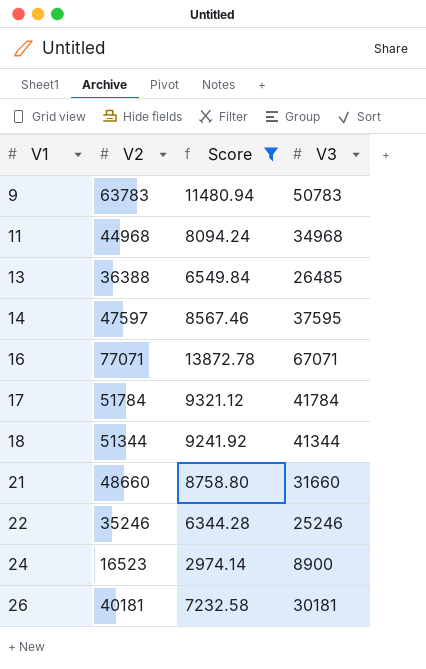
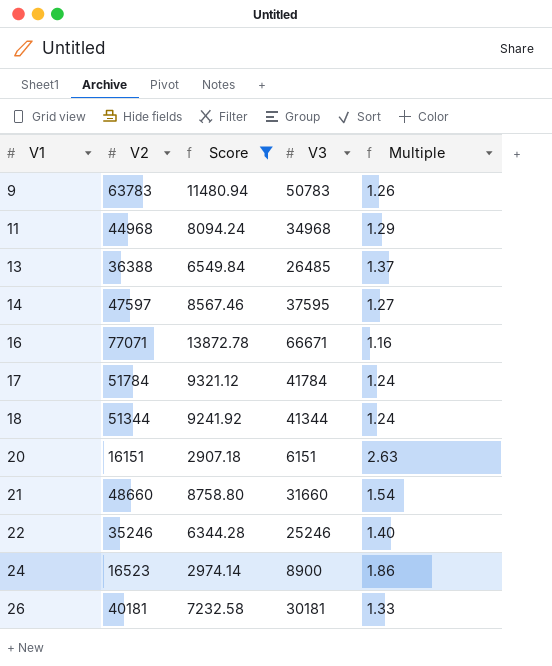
column Multiple | formula: none -> [V2] / [V3]
16 | V3: 67071 -> 66671
row 20: none -> 16151 | 2907.18 | 6151 | 2.63

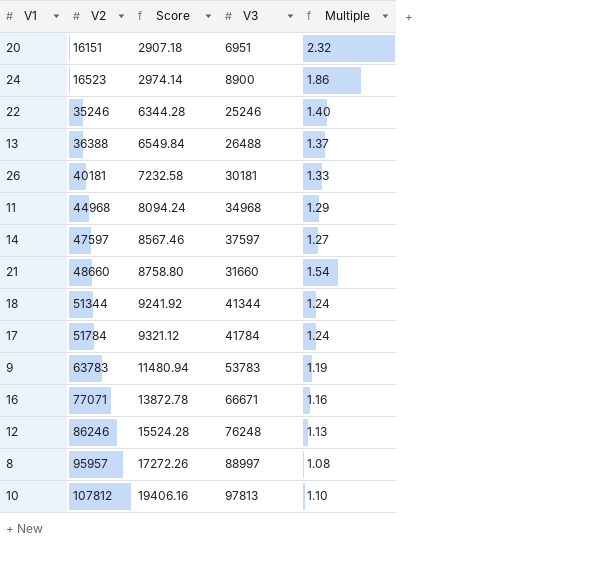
filter: Score <= 13872.78 -> none
row order: V1 ascending -> V2 ascending
20 | V3: 6151 -> 6951
20 | Multiple: 2.63 -> 2.32
13 | V3: 26485 -> 26488
14 | V3: 37595 -> 37597
9 | V3: 50783 -> 53783
9 | Multiple: 1.26 -> 1.19

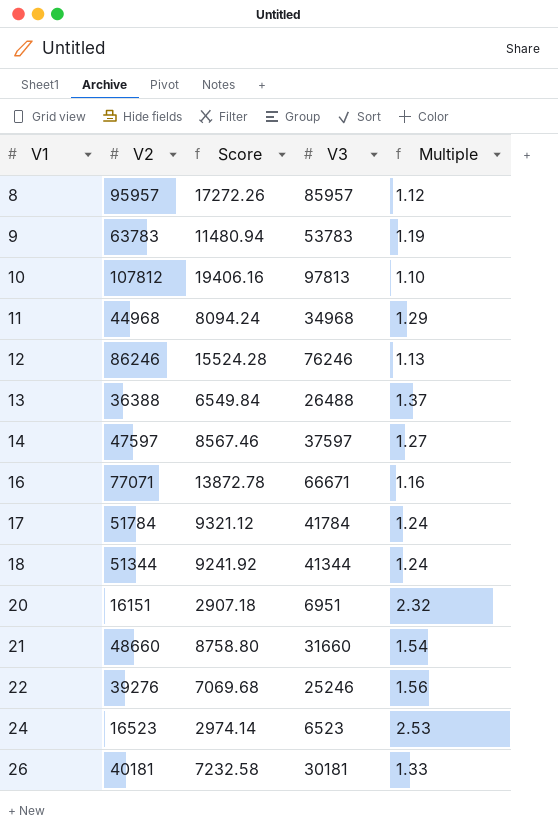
row order: V2 ascending -> V1 ascending
8 | V3: 88997 -> 85957
8 | Multiple: 1.08 -> 1.12
12 | V3: 76248 -> 76246
22 | V2: 35246 -> 39276
22 | Score: 6344.28 -> 7069.68
22 | Multiple: 1.40 -> 1.56
24 | V3: 8900 -> 6523
24 | Multiple: 1.86 -> 2.53

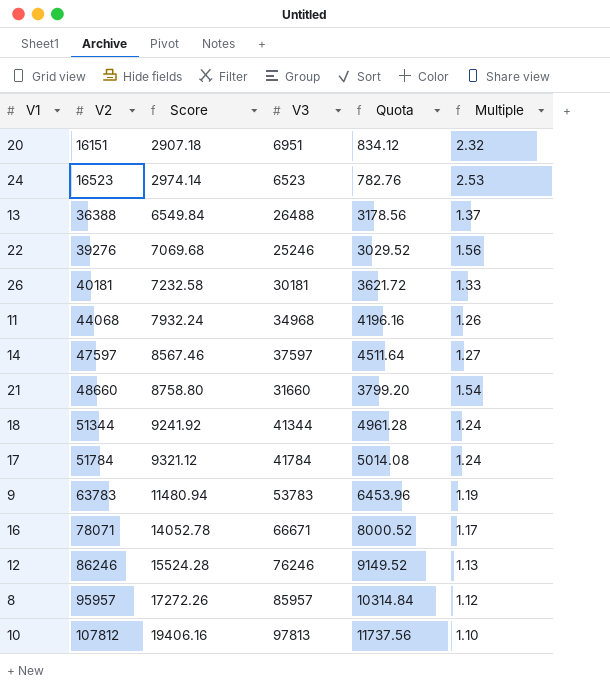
row order: V1 ascending -> V2 ascending
column Quota | formula: none -> [V3] * 0.12
11 | V2: 44968 -> 44068
11 | Score: 8094.24 -> 7932.24
11 | Multiple: 1.29 -> 1.26
16 | V2: 77071 -> 78071
16 | Score: 13872.78 -> 14052.78
16 | Multiple: 1.16 -> 1.17

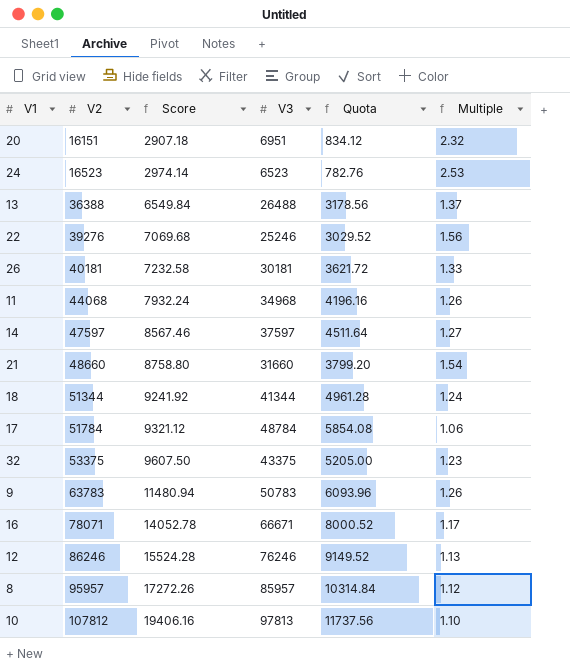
17 | V3: 41784 -> 48784
17 | Quota: 5014.08 -> 5854.08
17 | Multiple: 1.24 -> 1.06
row 32: none -> 53375 | 9607.50 | 43375 | 5205.00 | 1.23
9 | V3: 53783 -> 50783
9 | Quota: 6453.96 -> 6093.96
9 | Multiple: 1.19 -> 1.26

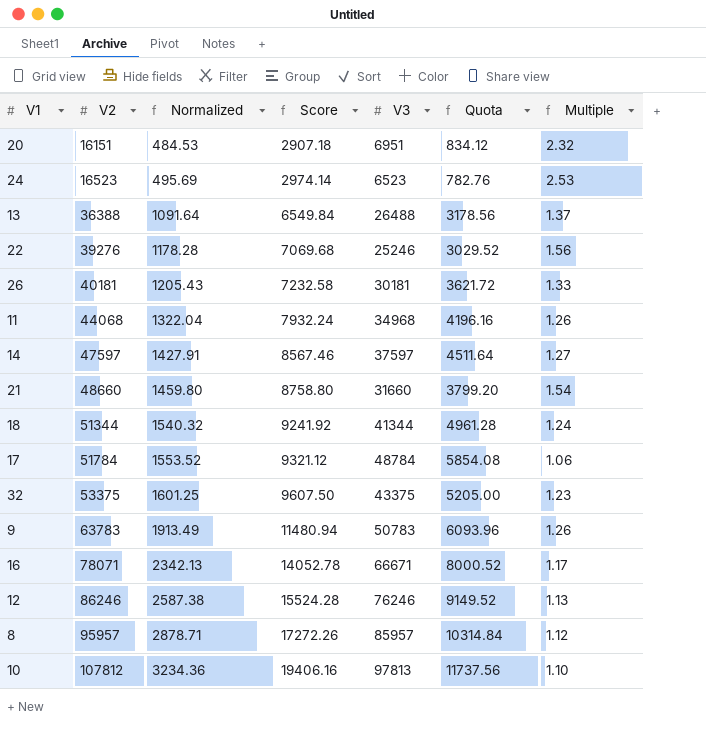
column Normalized | formula: none -> [V2] * 0.03

